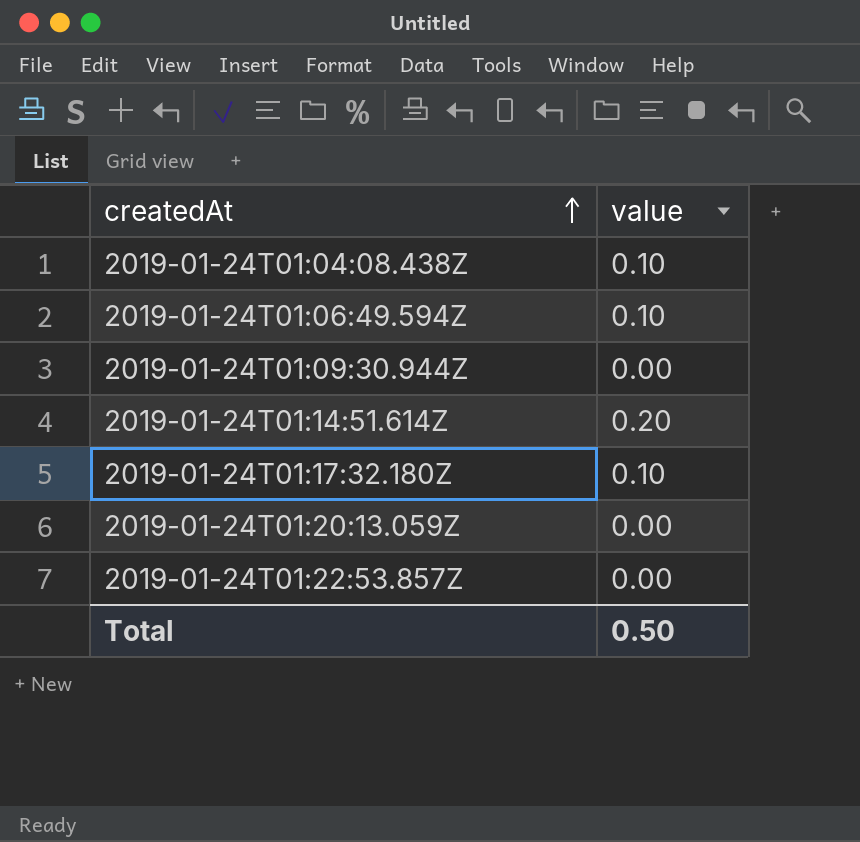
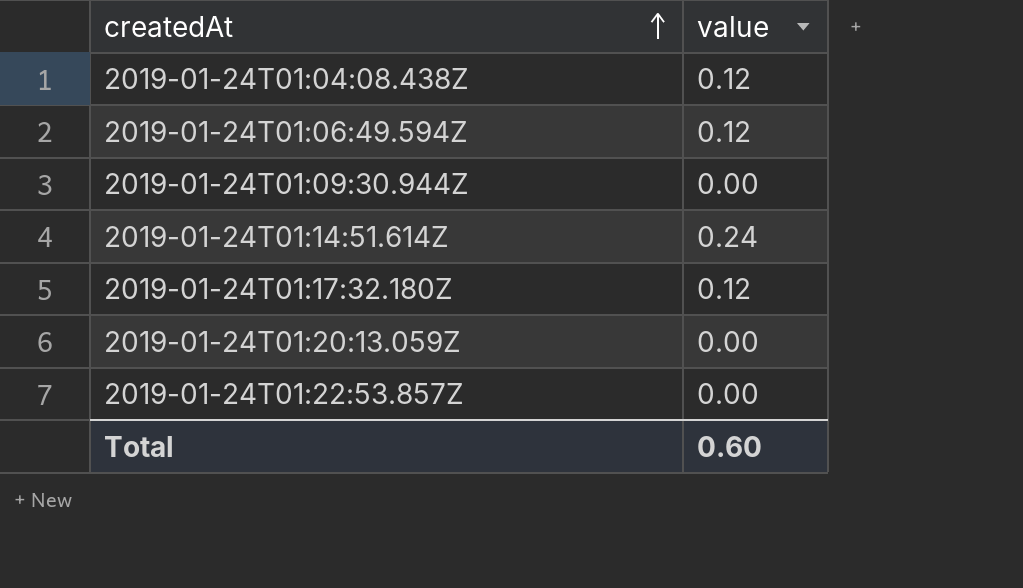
2019-01-24T01:04:08.438Z | value: 0.10 -> 0.12
2019-01-24T01:06:49.594Z | value: 0.10 -> 0.12
2019-01-24T01:14:51.614Z | value: 0.20 -> 0.24
2019-01-24T01:17:32.180Z | value: 0.10 -> 0.12
Total | value: 0.50 -> 0.60

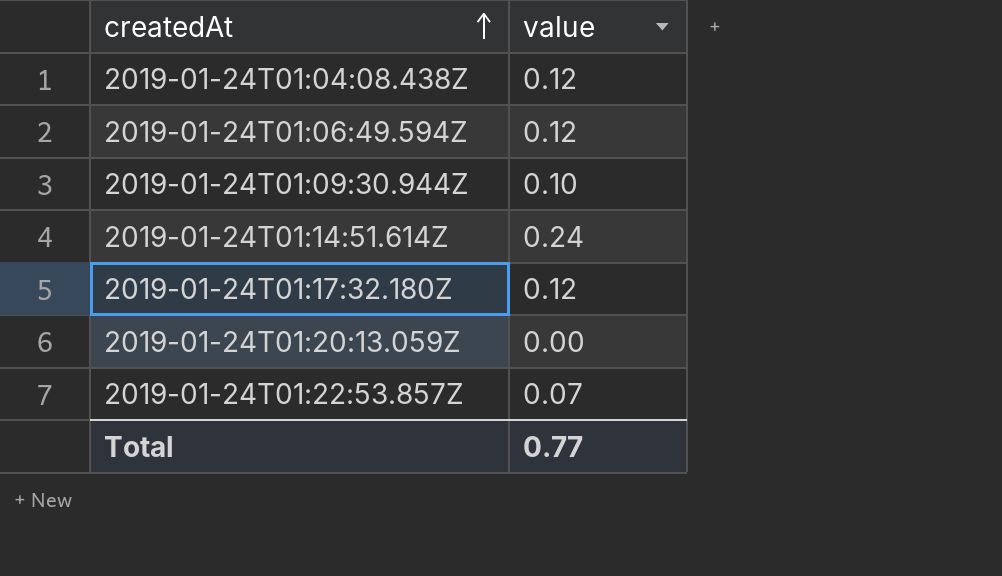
2019-01-24T01:09:30.944Z | value: 0.00 -> 0.10
2019-01-24T01:22:53.857Z | value: 0.00 -> 0.07
Total | value: 0.60 -> 0.77

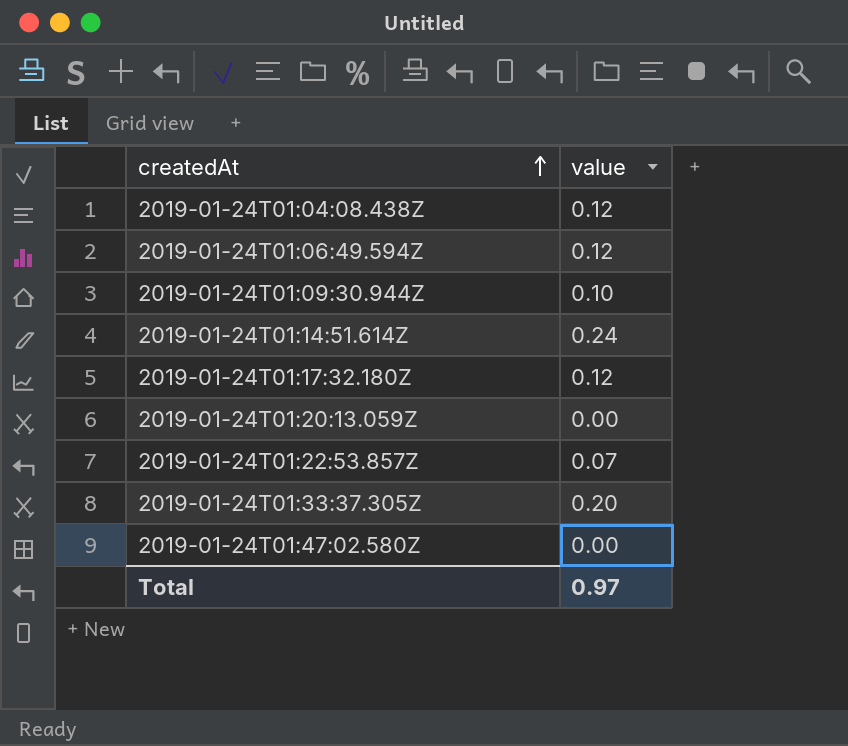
row 2019-01-24T01:33:37.305Z: none -> 0.20
row 2019-01-24T01:47:02.580Z: none -> 0.00
Total | value: 0.77 -> 0.97

